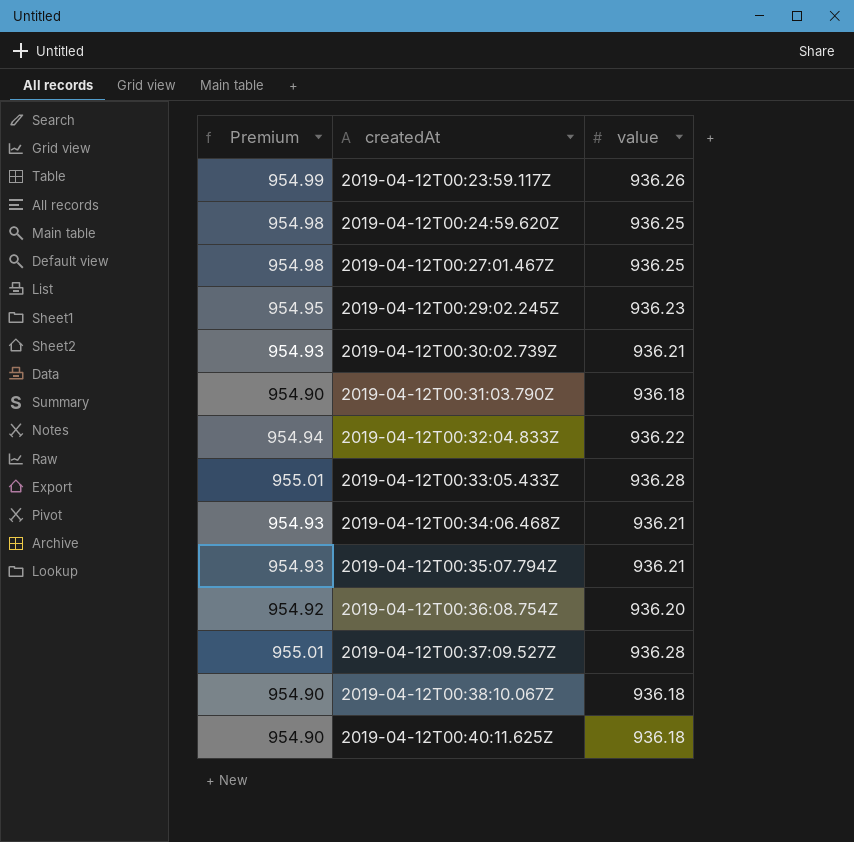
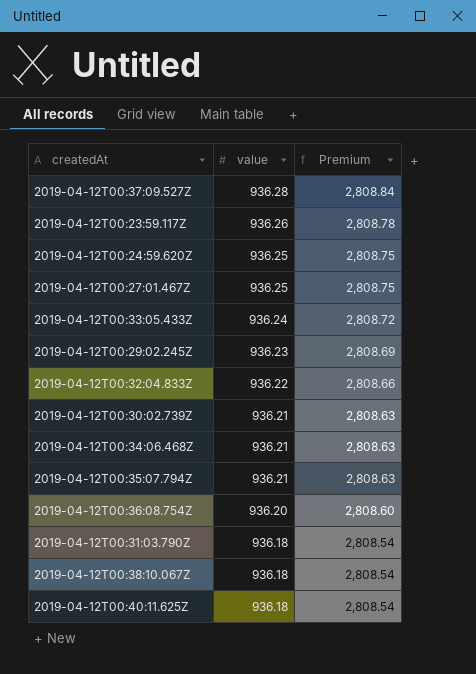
row order: createdAt ascending -> value descending
column Premium | formula: [value] * 1.02 -> [value] * 3
column Premium | position: 1 -> 3
2019-04-12T00:33:05.433Z | value: 936.28 -> 936.24

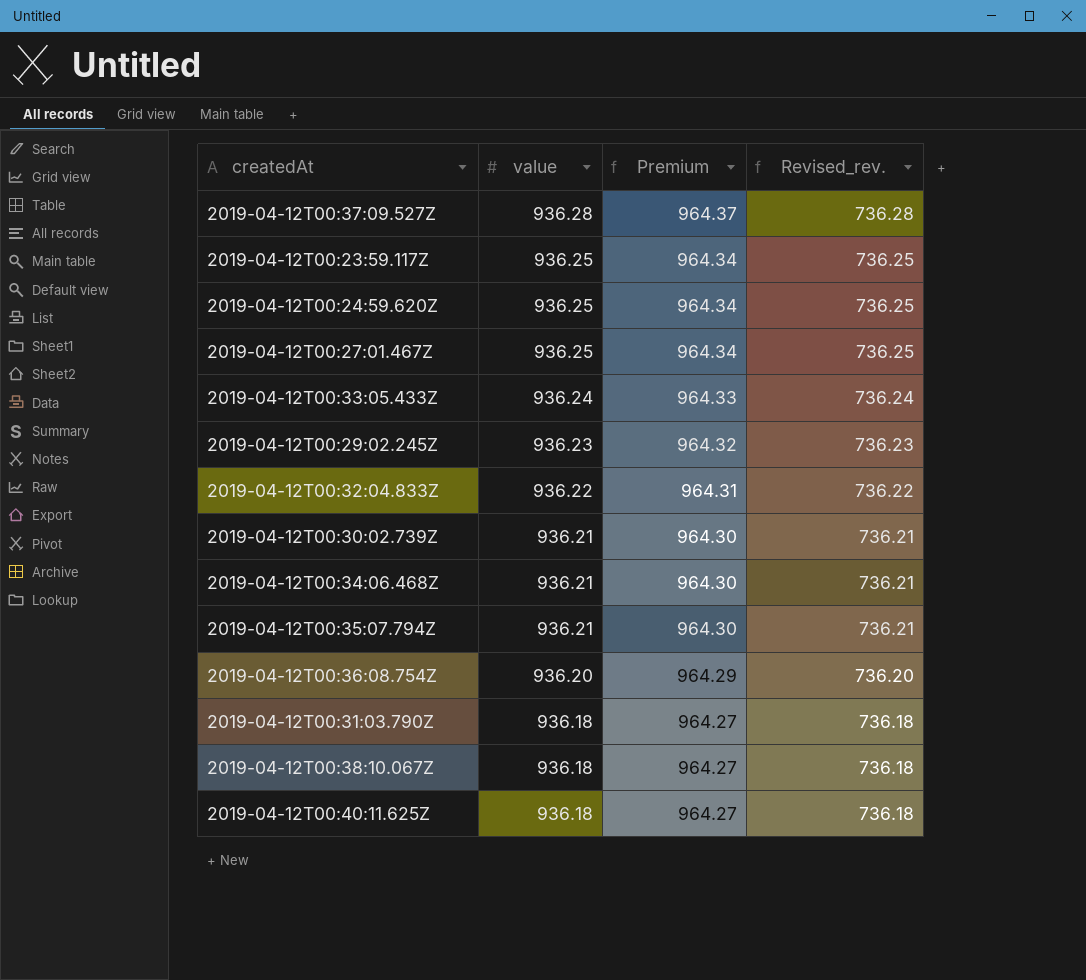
column Premium | formula: [value] * 3 -> [value] * 1.03
column Revised_rev. | formula: none -> [value] - 200
2019-04-12T00:23:59.117Z | value: 936.26 -> 936.25

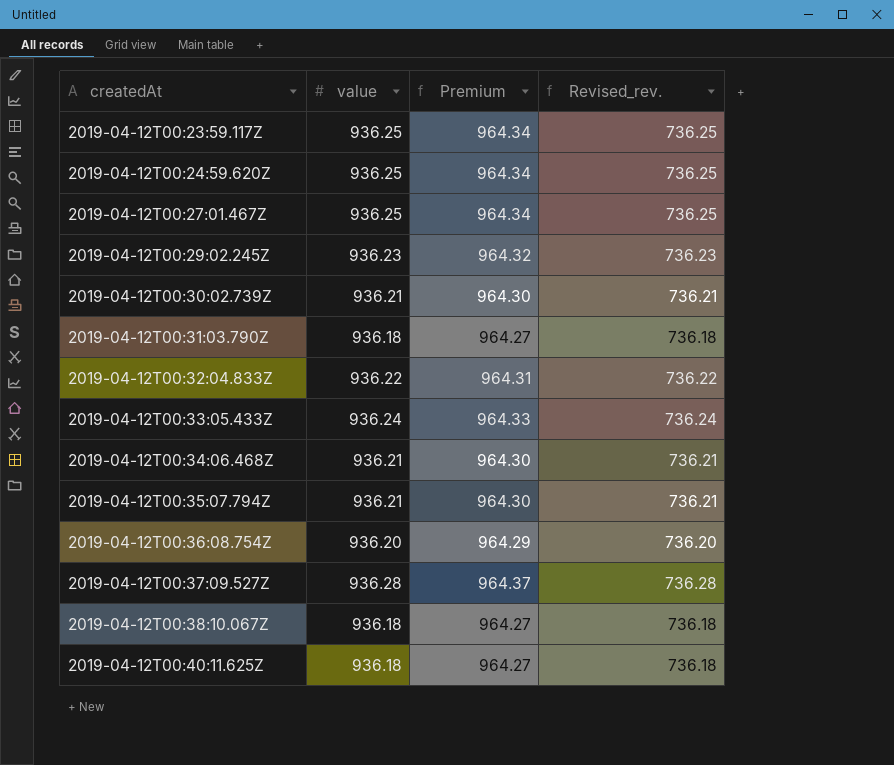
row order: value descending -> createdAt ascending

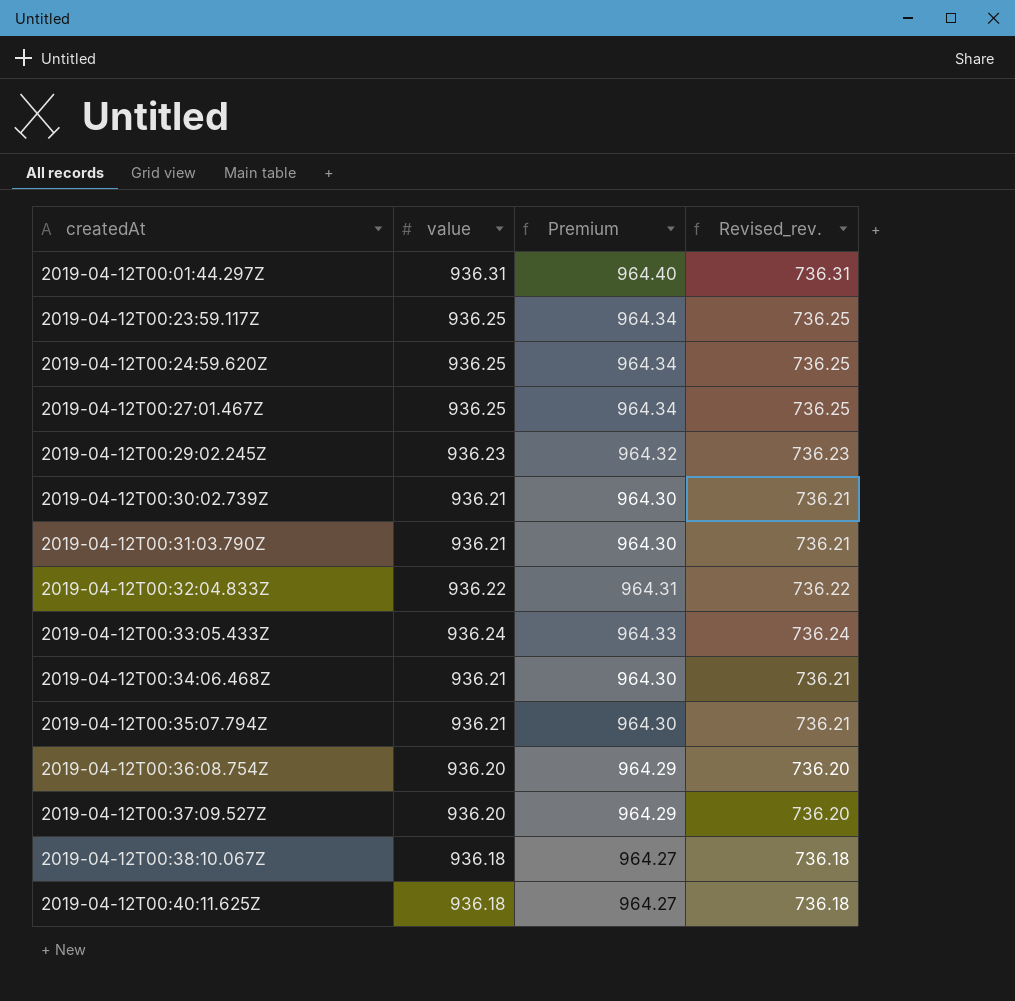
row 2019-04-12T00:01:44.297Z: none -> 936.31 | 964.40 | 736.31
2019-04-12T00:31:03.790Z | value: 936.18 -> 936.21
2019-04-12T00:31:03.790Z | Premium: 964.27 -> 964.30
2019-04-12T00:31:03.790Z | Revised_rev.: 736.18 -> 736.21
2019-04-12T00:37:09.527Z | value: 936.28 -> 936.20
2019-04-12T00:37:09.527Z | Premium: 964.37 -> 964.29
2019-04-12T00:37:09.527Z | Revised_rev.: 736.28 -> 736.20

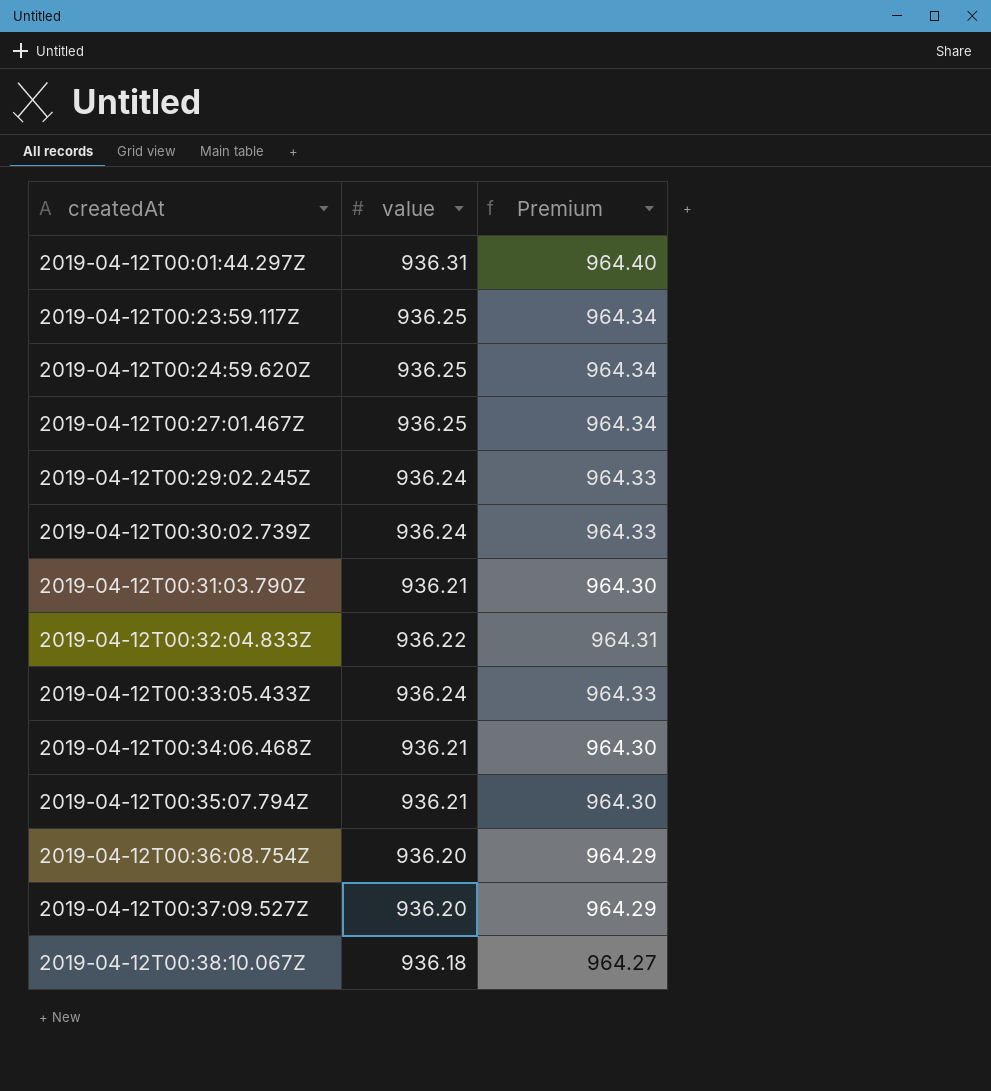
column Revised_rev. | formula: [value] - 200 -> none
row 2019-04-12T00:40:11.625Z: 936.18 | 964.27 | 736.18 -> none
2019-04-12T00:29:02.245Z | value: 936.23 -> 936.24
2019-04-12T00:29:02.245Z | Premium: 964.32 -> 964.33
2019-04-12T00:30:02.739Z | value: 936.21 -> 936.24
2019-04-12T00:30:02.739Z | Premium: 964.30 -> 964.33

